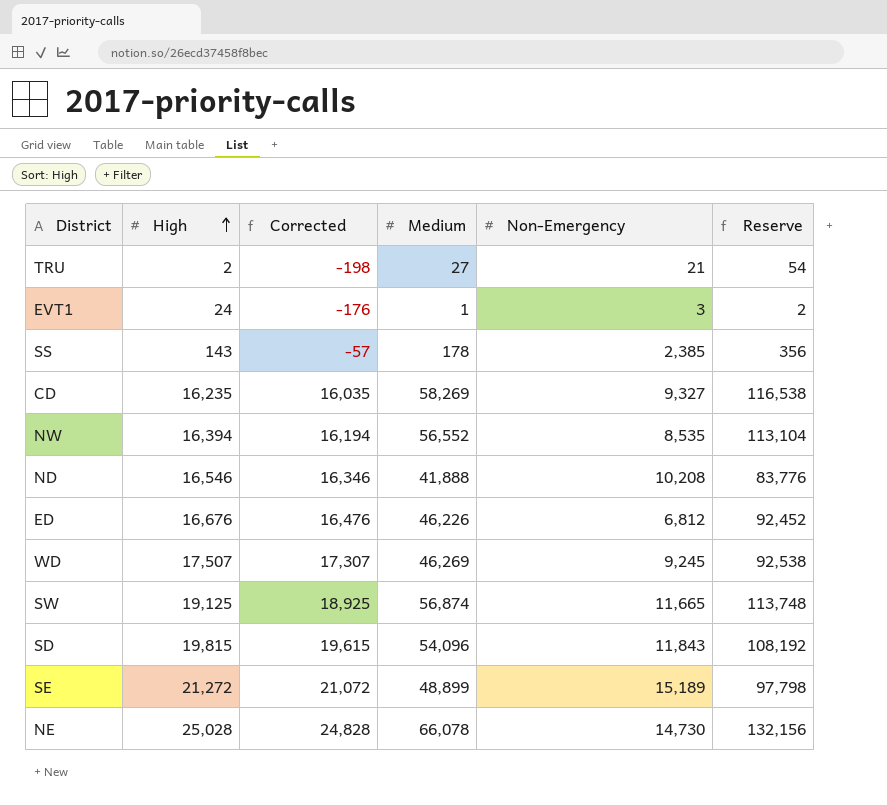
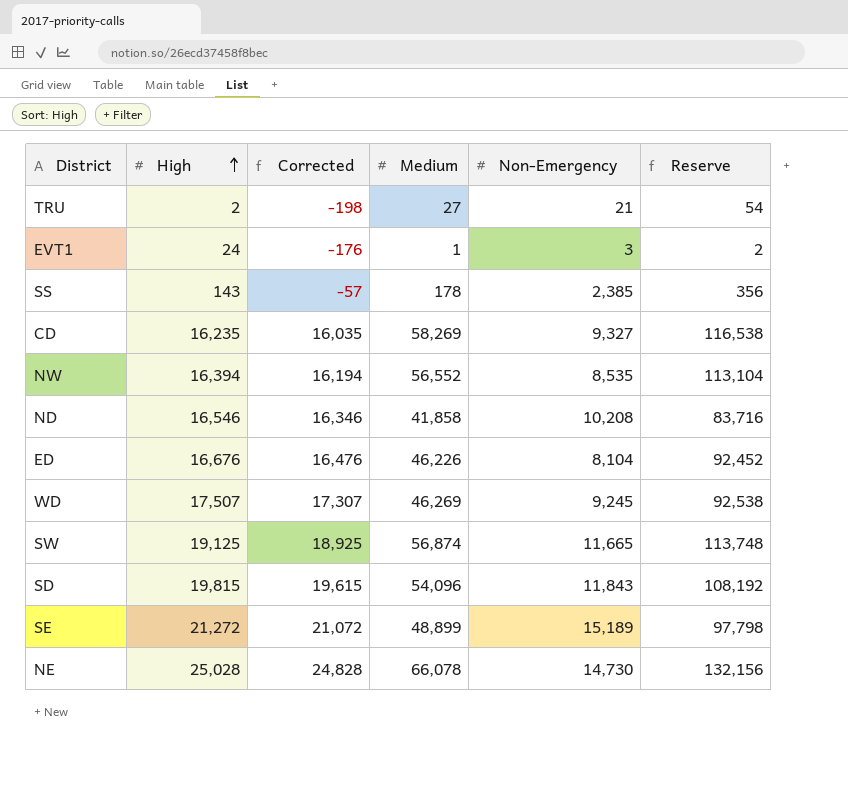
ND | Medium: 41,888 -> 41,858
ND | Reserve: 83,776 -> 83,716
ED | Non-Emergency: 6,812 -> 8,104

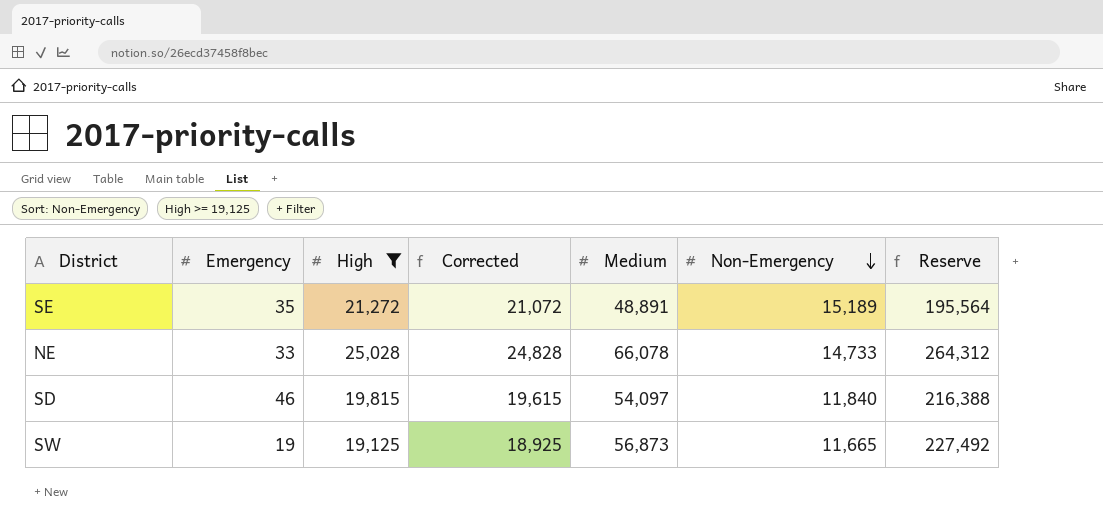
filter: none -> High >= 19,125
row order: High ascending -> Non-Emergency descending
column Emergency | position: none -> 2
column Reserve | formula: [Medium] * 2 -> [Medium] * 4
SE | Medium: 48,899 -> 48,891
NE | Non-Emergency: 14,730 -> 14,733
SD | Medium: 54,096 -> 54,097
SD | Non-Emergency: 11,843 -> 11,840
SW | Medium: 56,874 -> 56,873

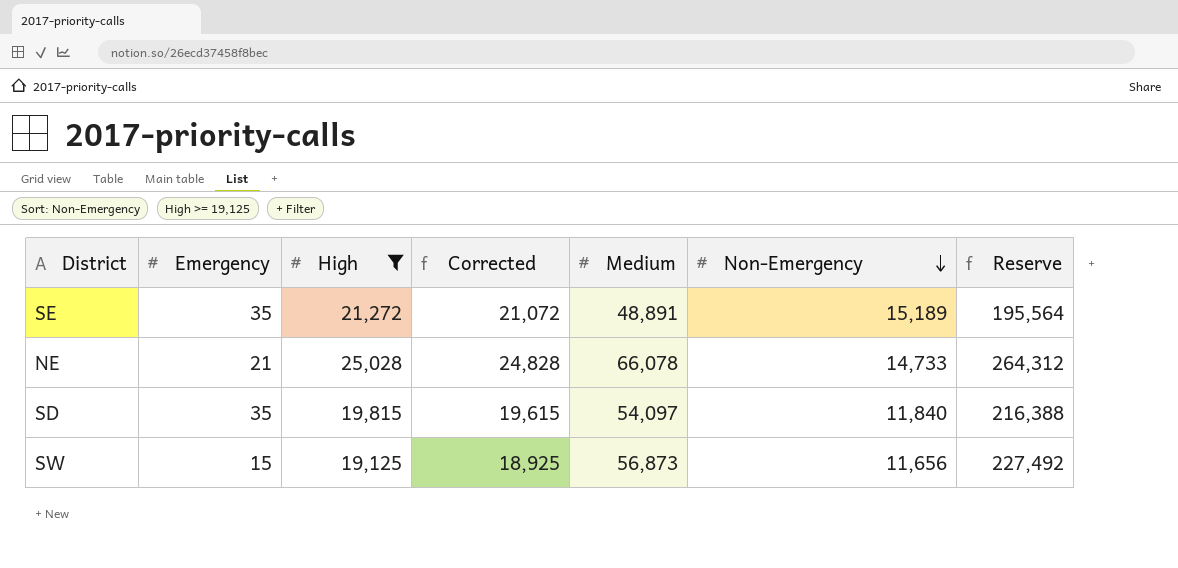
NE | Emergency: 33 -> 21
SD | Emergency: 46 -> 35
SW | Emergency: 19 -> 15
SW | Non-Emergency: 11,665 -> 11,656

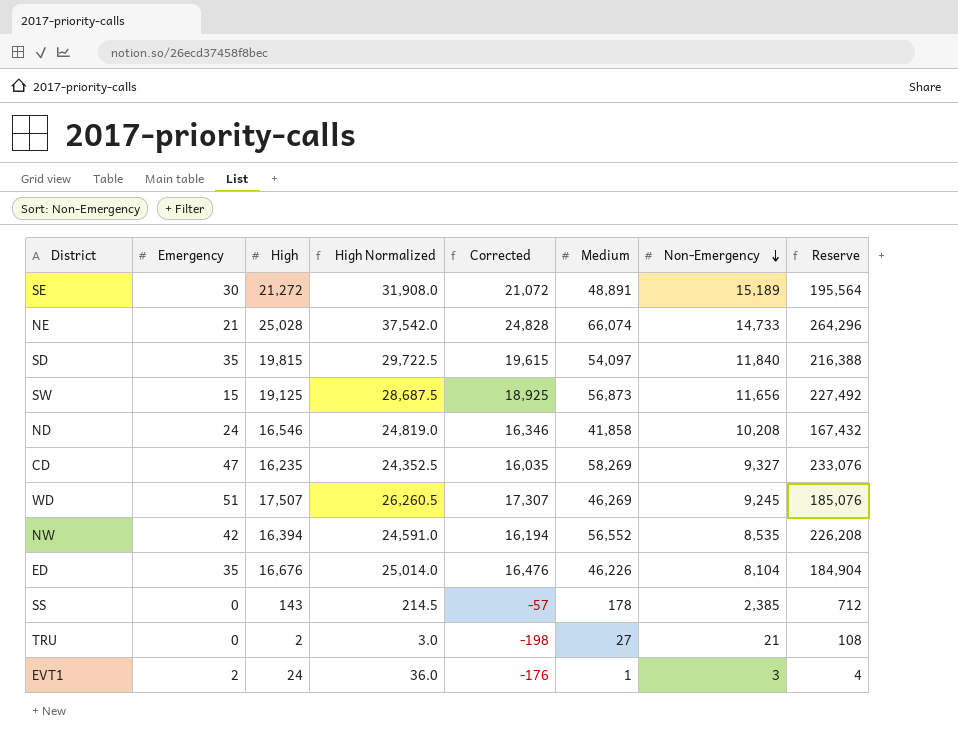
filter: High >= 19,125 -> none
column High Normalized | formula: none -> [High] * 1.5
SE | Emergency: 35 -> 30
NE | Medium: 66,078 -> 66,074
NE | Reserve: 264,312 -> 264,296

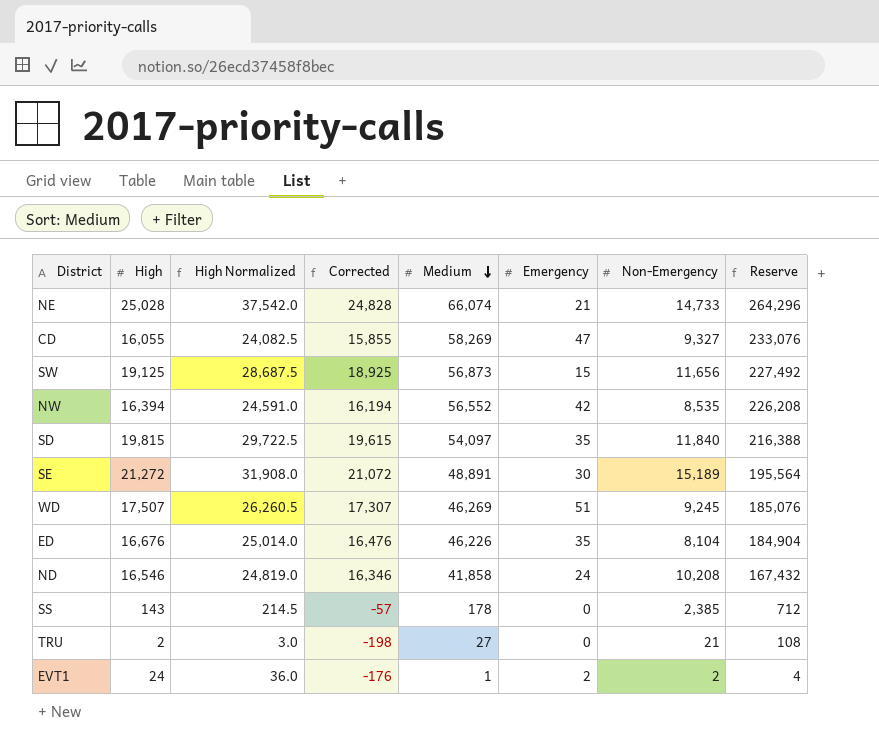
row order: Non-Emergency descending -> Medium descending
column Emergency | position: 2 -> 6
CD | High: 16,235 -> 16,055
CD | High Normalized: 24,352.5 -> 24,082.5
CD | Corrected: 16,035 -> 15,855
EVT1 | Non-Emergency: 3 -> 2

